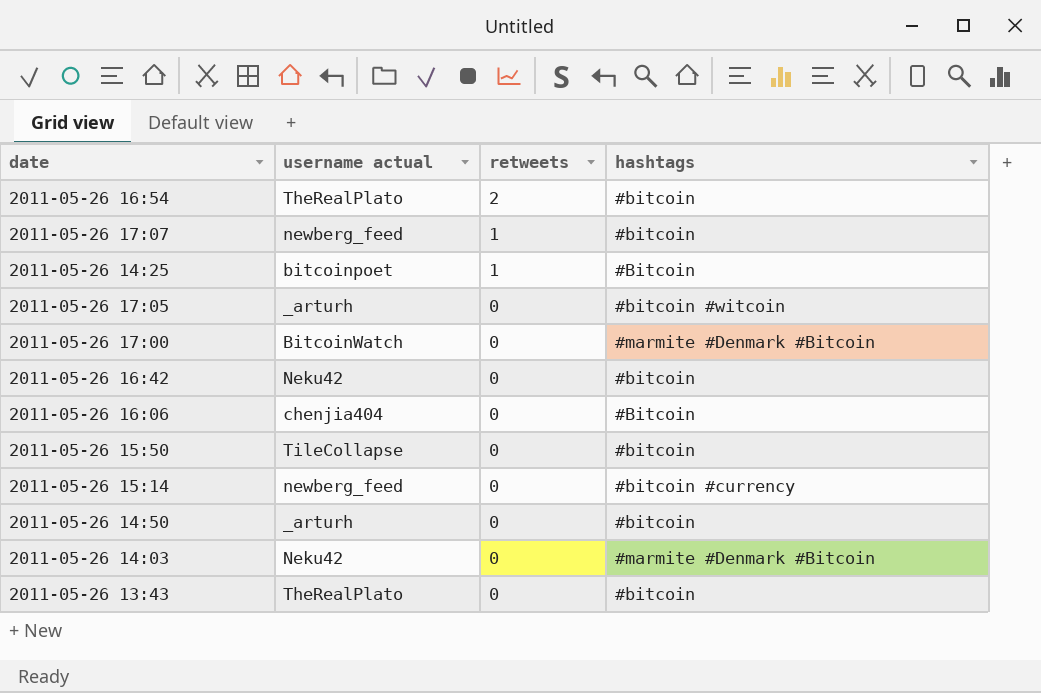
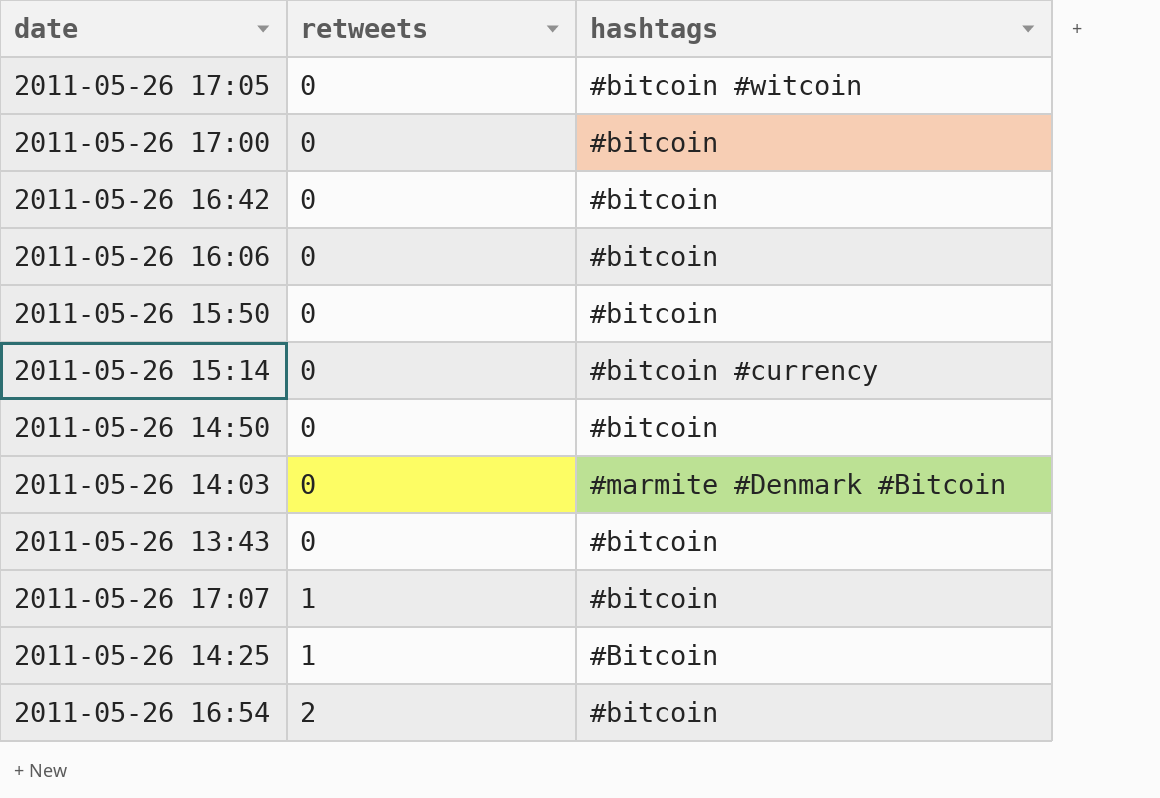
row order: retweets descending -> retweets ascending
column username actual | position: 2 -> none
2011-05-26 17:00 | hashtags: #marmite #Denmark #Bitcoin -> #bitcoin
2011-05-26 16:06 | hashtags: #Bitcoin -> #bitcoin

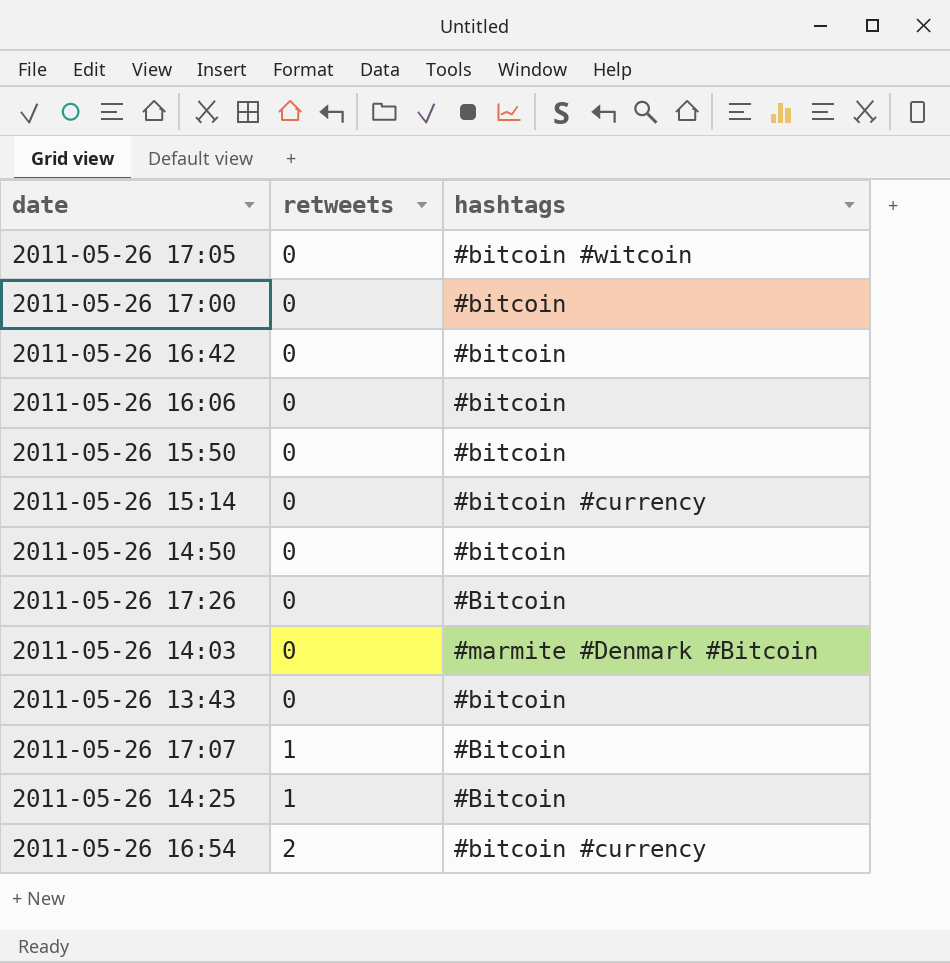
row 2011-05-26 17:26: none -> 0 | #Bitcoin
2011-05-26 17:07 | hashtags: #bitcoin -> #Bitcoin
2011-05-26 16:54 | hashtags: #bitcoin -> #bitcoin #currency

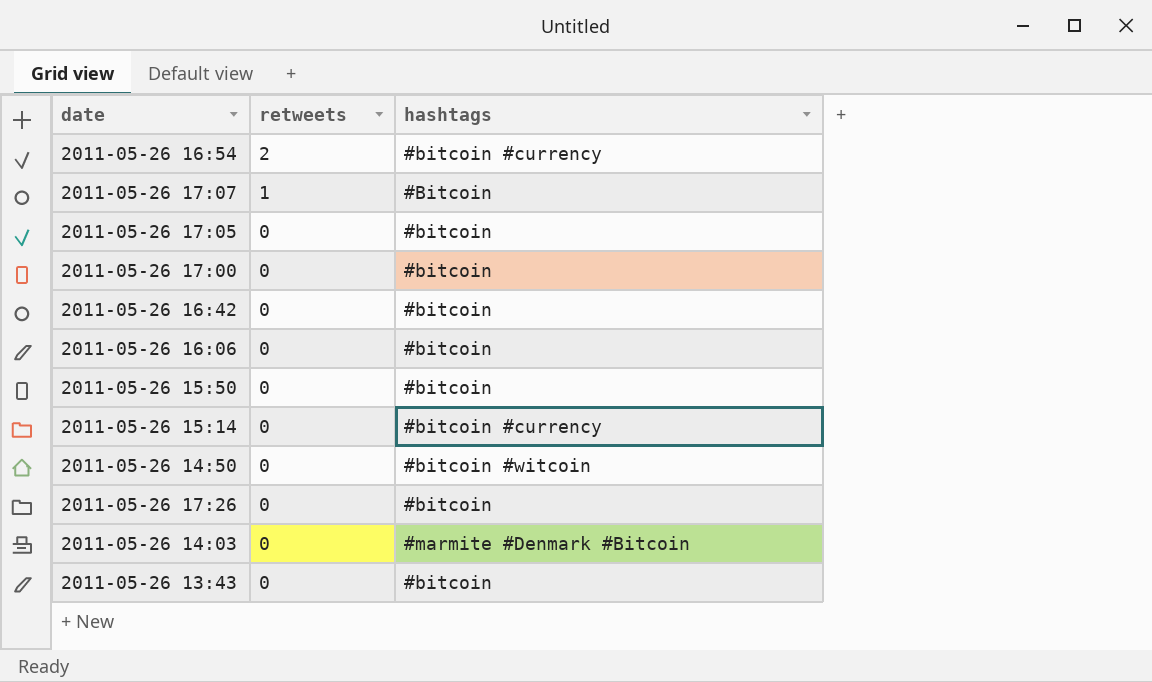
row order: retweets ascending -> retweets descending
row 2011-05-26 14:25: 1 | #Bitcoin -> none
2011-05-26 17:05 | hashtags: #bitcoin #witcoin -> #bitcoin
2011-05-26 14:50 | hashtags: #bitcoin -> #bitcoin #witcoin
2011-05-26 17:26 | hashtags: #Bitcoin -> #bitcoin

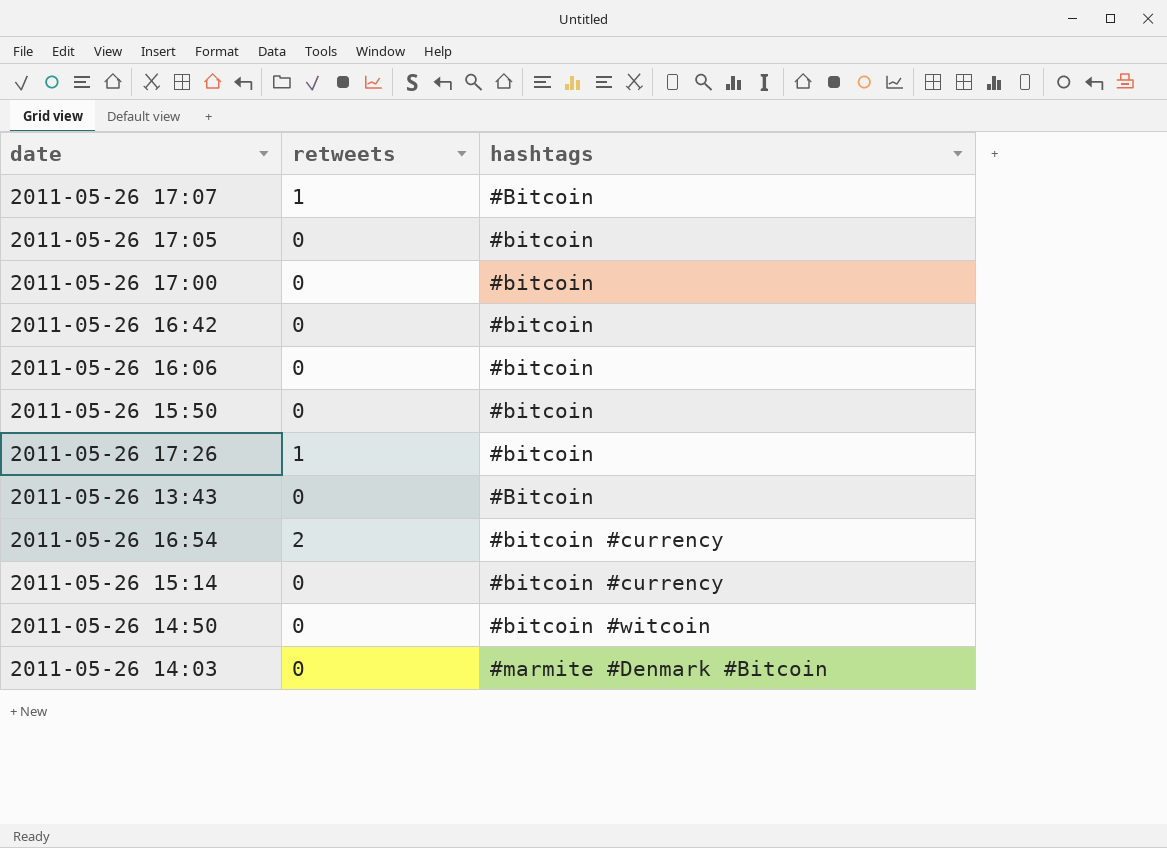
row order: retweets descending -> hashtags ascending
2011-05-26 17:26 | retweets: 0 -> 1
2011-05-26 13:43 | hashtags: #bitcoin -> #Bitcoin

